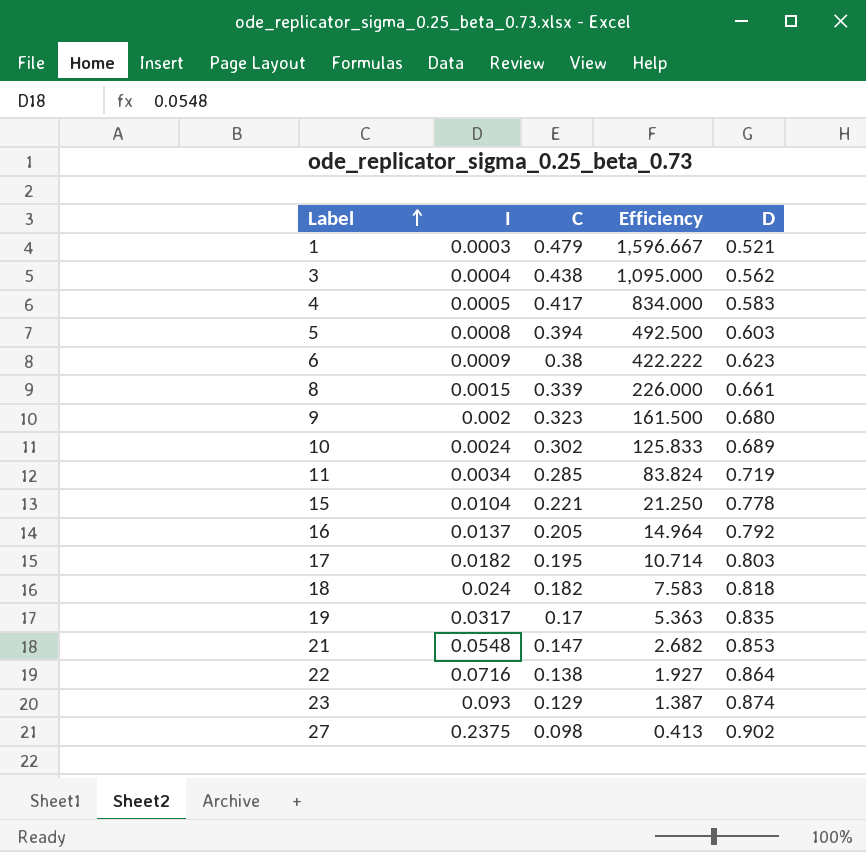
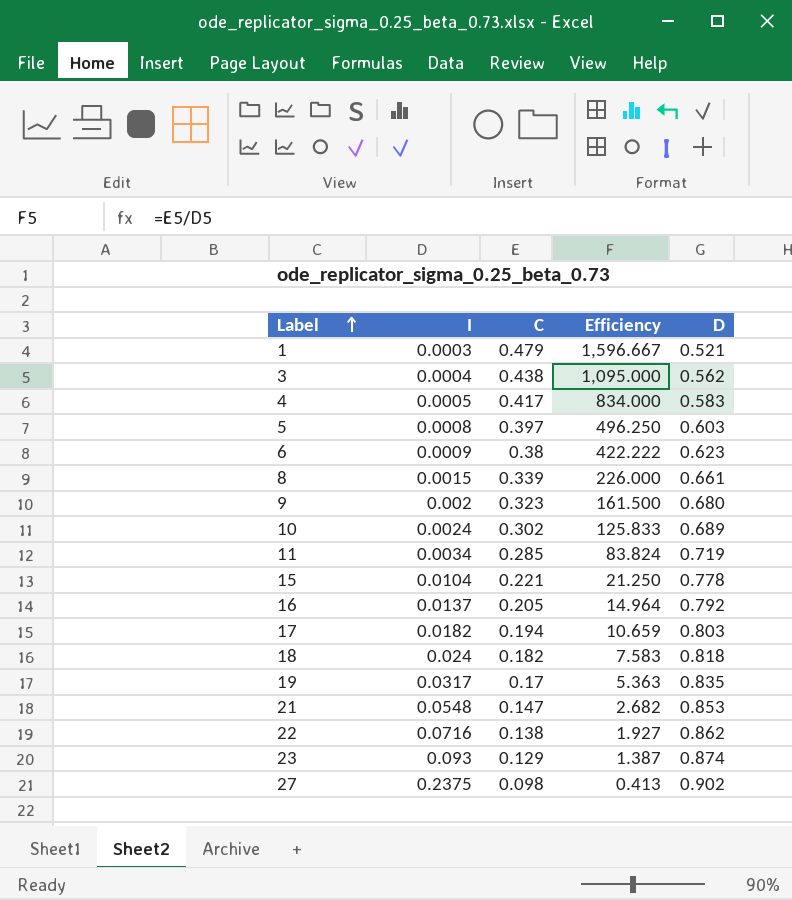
5 | C: 0.394 -> 0.397
5 | Efficiency: 492.500 -> 496.250
17 | C: 0.195 -> 0.194
17 | Efficiency: 10.714 -> 10.659
22 | D: 0.864 -> 0.862

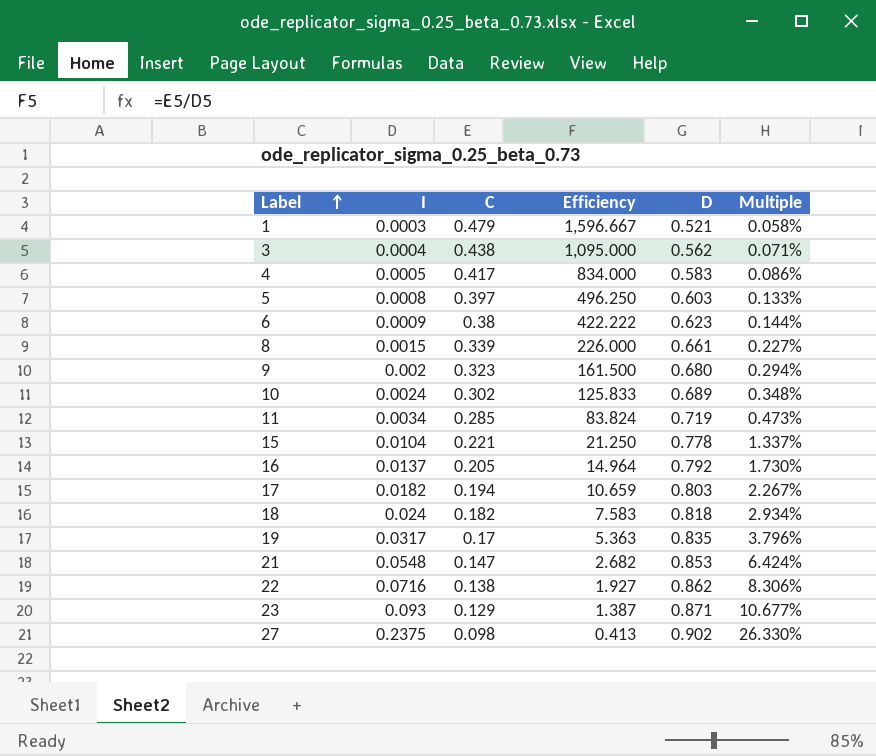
column Multiple | formula: none -> [I] / [D]
23 | D: 0.874 -> 0.871

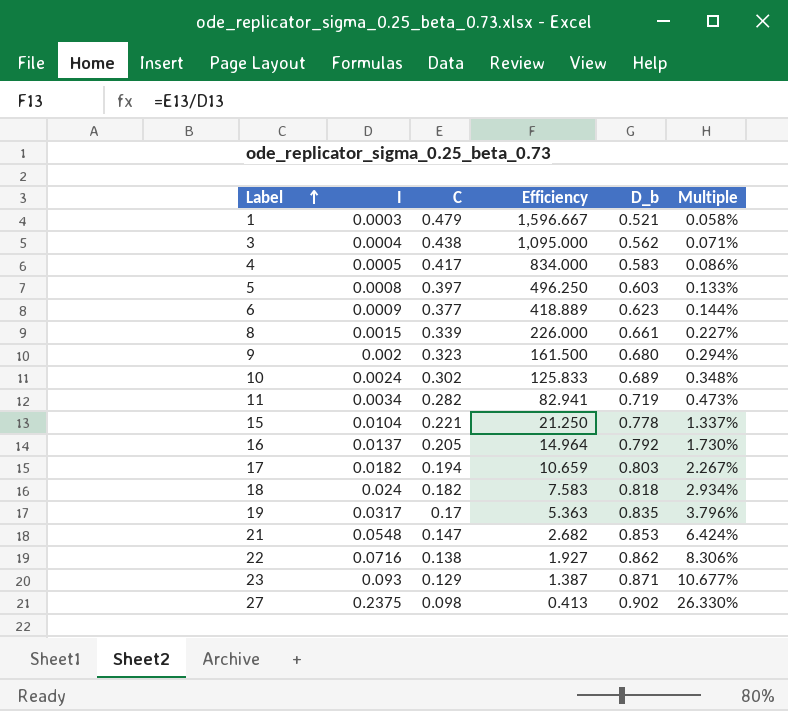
column name: D -> D_b
6 | C: 0.38 -> 0.377
6 | Efficiency: 422.222 -> 418.889
11 | C: 0.285 -> 0.282
11 | Efficiency: 83.824 -> 82.941

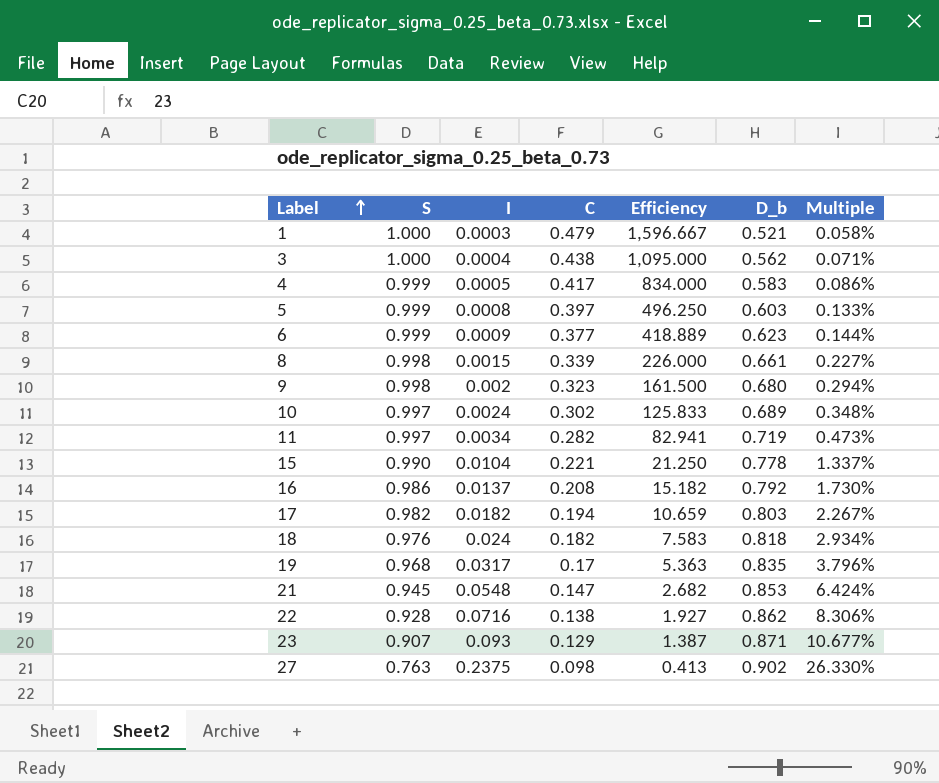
column S | position: none -> 2
16 | C: 0.205 -> 0.208
16 | Efficiency: 14.964 -> 15.182

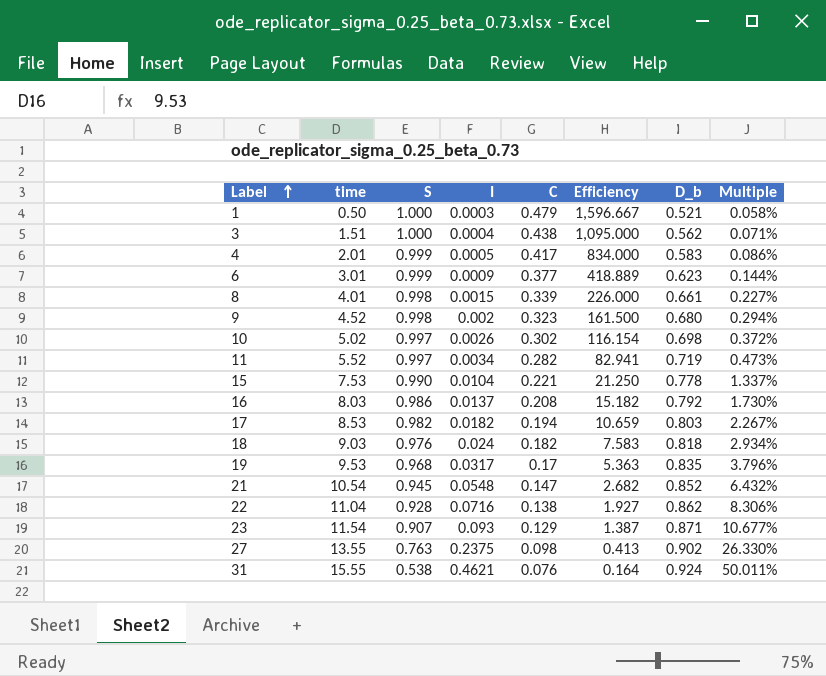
column time | position: none -> 2
row 5: 0.999 | 0.0008 | 0.397 | 496.250 | 0.603 | 0.133% -> none
10 | I: 0.0024 -> 0.0026
10 | Efficiency: 125.833 -> 116.154
10 | D_b: 0.689 -> 0.698
10 | Multiple: 0.348% -> 0.372%
21 | D_b: 0.853 -> 0.852
21 | Multiple: 6.424% -> 6.432%
row 31: none -> 15.55 | 0.538 | 0.4621 | 0.076 | 0.164 | 0.924 | 50.011%

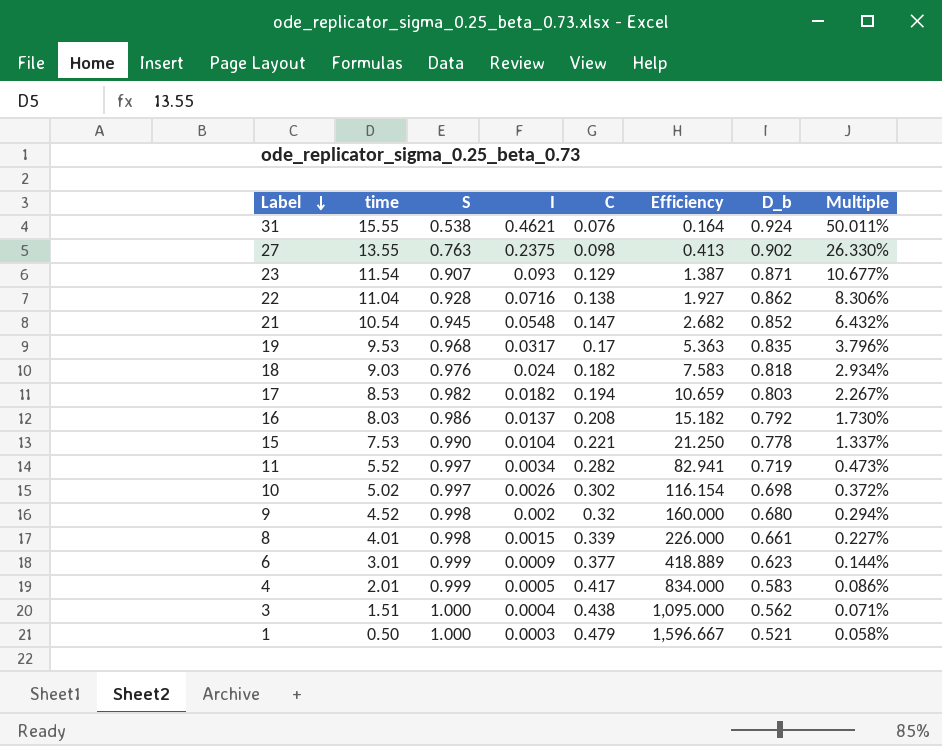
row order: Label ascending -> Label descending
9 | C: 0.323 -> 0.32
9 | Efficiency: 161.500 -> 160.000

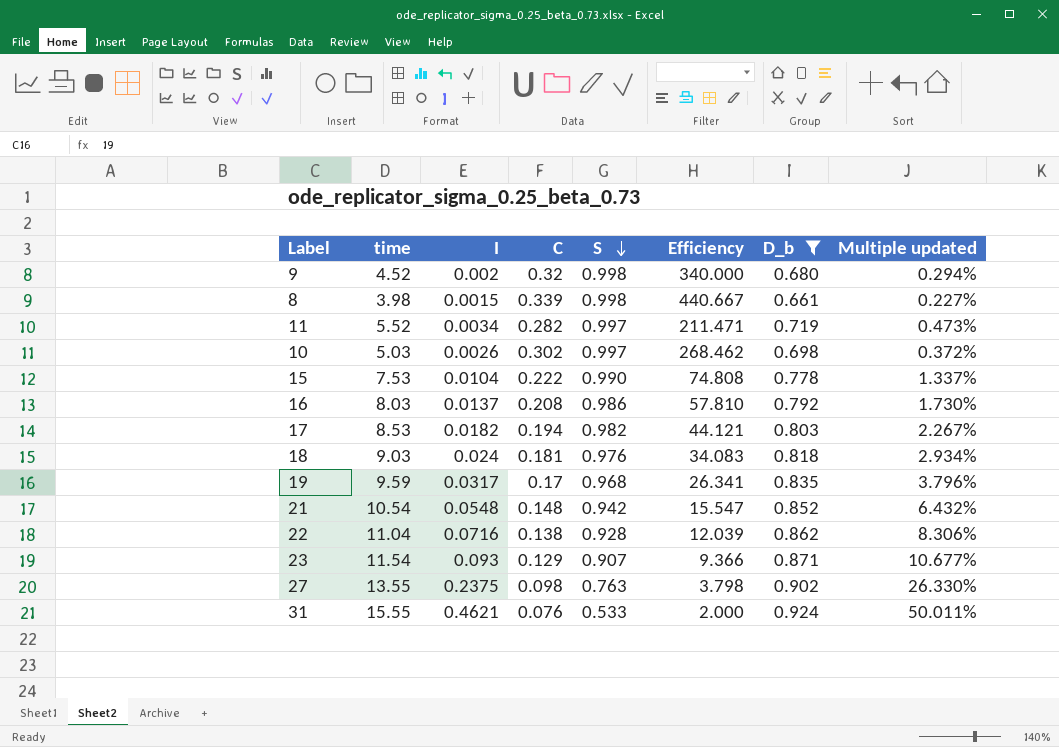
filter: none -> D_b >= 0.661
row order: Label descending -> S descending
column S | position: 3 -> 5
column Efficiency | formula: [C] / [I] -> [D_b] / [I]
column name: Multiple -> Multiple updated
8 | time: 4.01 -> 3.98
10 | time: 5.02 -> 5.03
15 | C: 0.221 -> 0.222
18 | C: 0.182 -> 0.181
19 | time: 9.53 -> 9.59
21 | C: 0.147 -> 0.148
21 | S: 0.945 -> 0.942
31 | S: 0.538 -> 0.533

